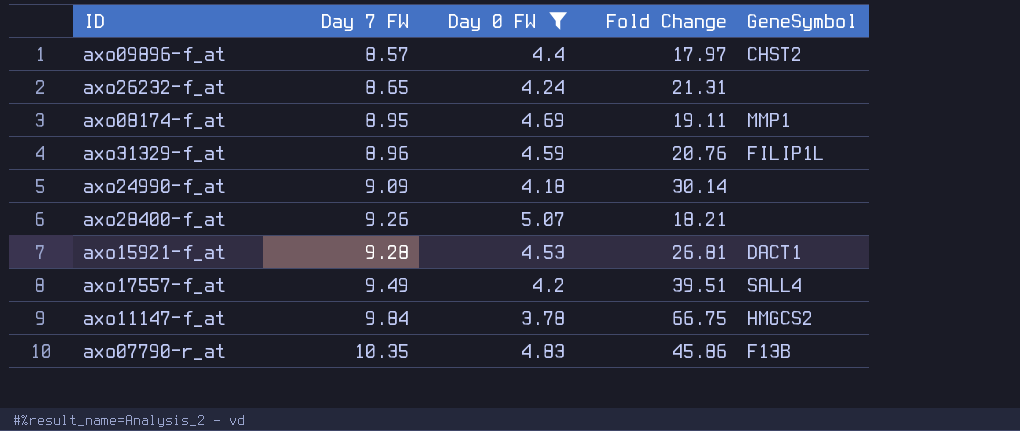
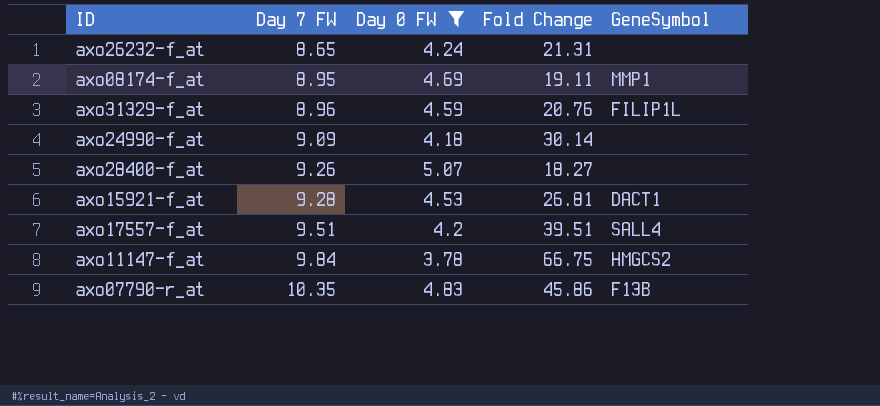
row axo09896-f_at: 8.57 | 4.4 | 17.97 | CHST2 -> none
axo28400-f_at | Fold Change: 18.21 -> 18.27
axo17557-f_at | Day 7 FW: 9.49 -> 9.51

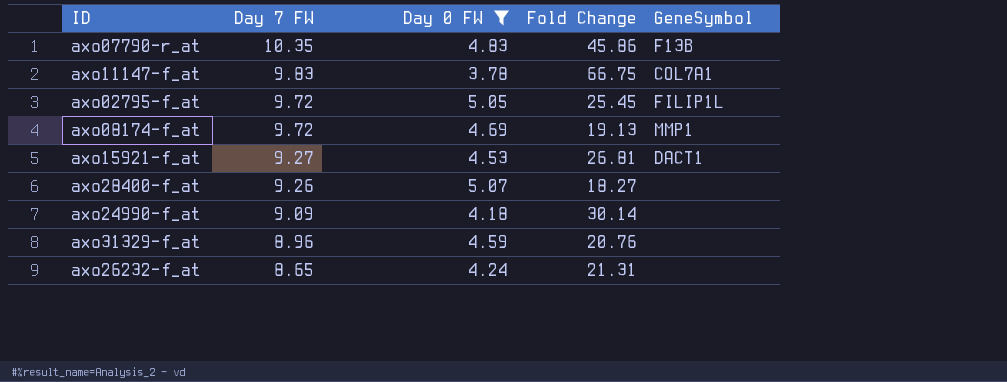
row order: Day 7 FW ascending -> Day 7 FW descending
row axo17557-f_at: 9.51 | 4.2 | 39.51 | SALL4 -> none
axo11147-f_at | Day 7 FW: 9.84 -> 9.83
axo11147-f_at | GeneSymbol: HMGCS2 -> COL7A1
row axo02795-f_at: none -> 9.72 | 5.05 | 25.45 | FILIP1L
axo08174-f_at | Day 7 FW: 8.95 -> 9.72
axo08174-f_at | Fold Change: 19.11 -> 19.13
axo15921-f_at | Day 7 FW: 9.28 -> 9.27
axo31329-f_at | GeneSymbol: FILIP1L -> none

